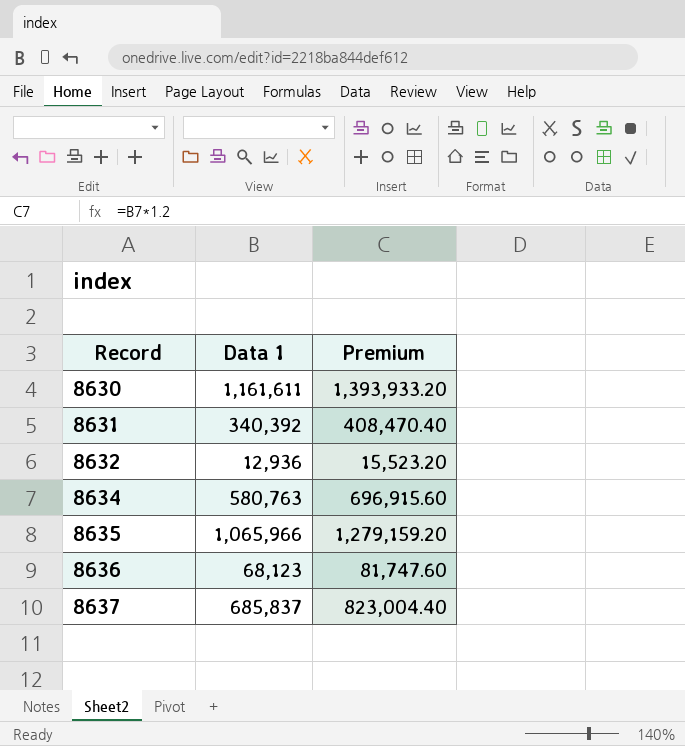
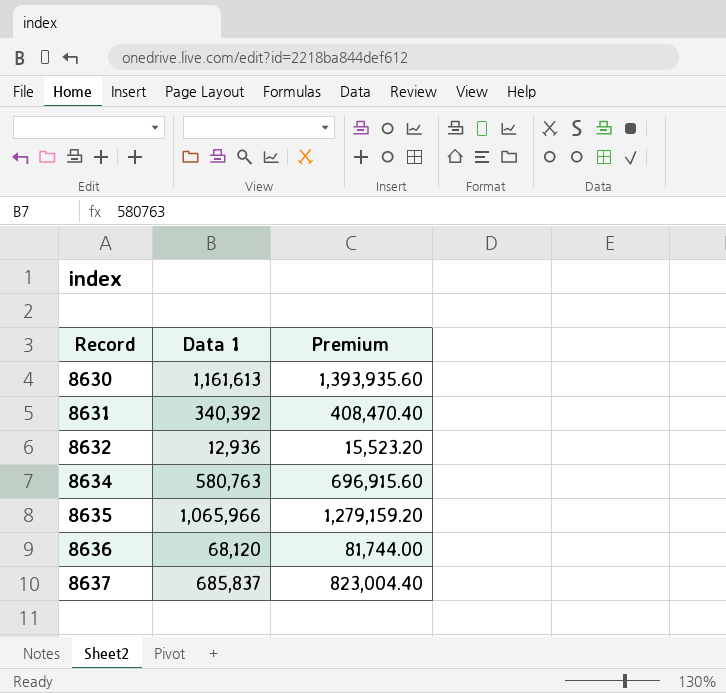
8630 | Data 1: 1,161,611 -> 1,161,613
8630 | Premium: 1,393,933.20 -> 1,393,935.60
8636 | Data 1: 68,123 -> 68,120
8636 | Premium: 81,747.60 -> 81,744.00

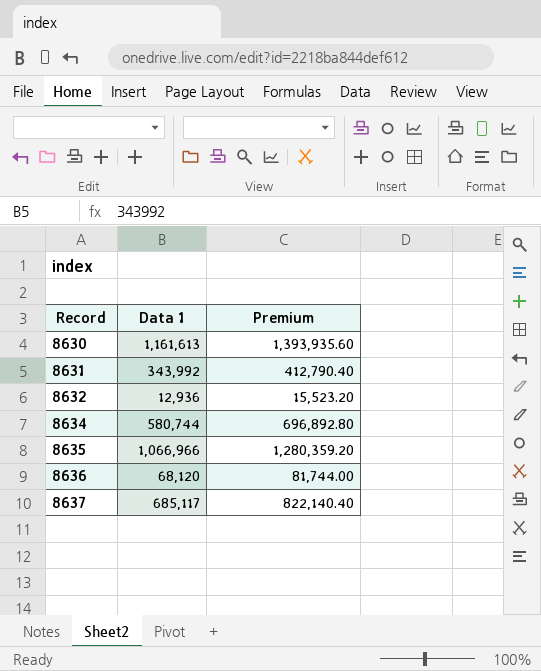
8631 | Data 1: 340,392 -> 343,992
8631 | Premium: 408,470.40 -> 412,790.40
8634 | Data 1: 580,763 -> 580,744
8634 | Premium: 696,915.60 -> 696,892.80
8635 | Data 1: 1,065,966 -> 1,066,966
8635 | Premium: 1,279,159.20 -> 1,280,359.20
8637 | Data 1: 685,837 -> 685,117
8637 | Premium: 823,004.40 -> 822,140.40

